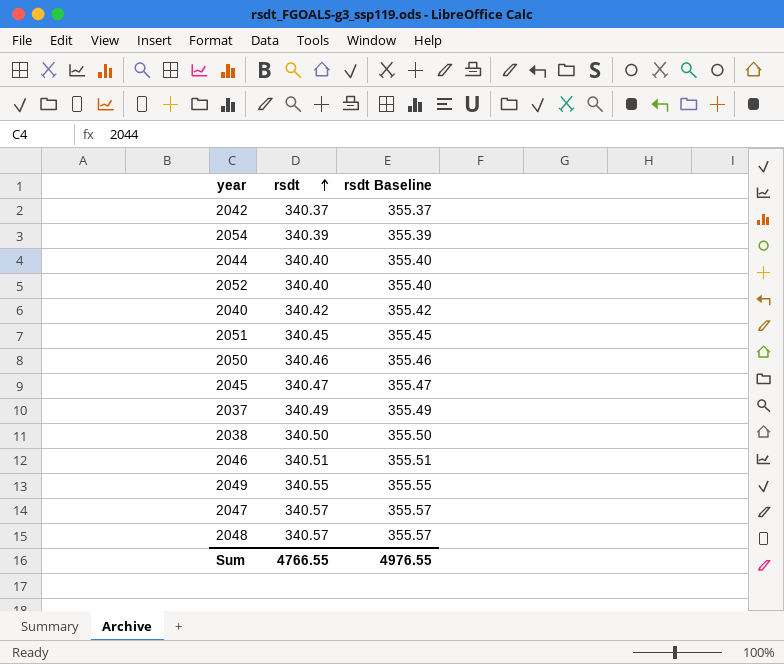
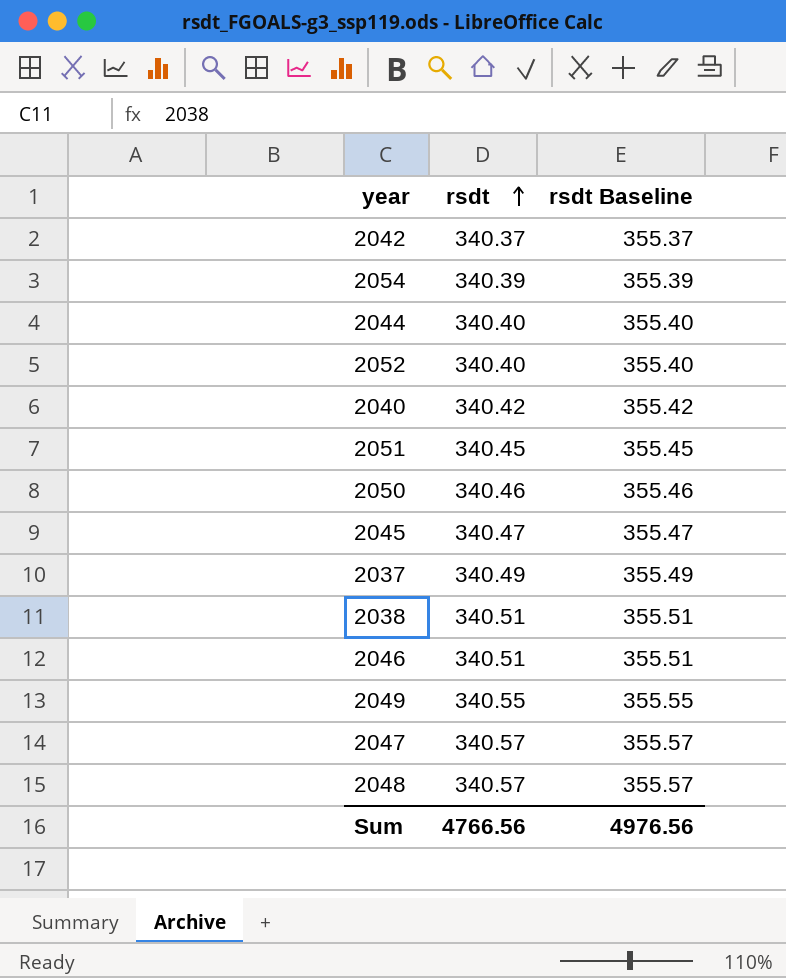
2038 | rsdt: 340.50 -> 340.51
2038 | rsdt Baseline: 355.50 -> 355.51
Sum | rsdt: 4766.55 -> 4766.56
Sum | rsdt Baseline: 4976.55 -> 4976.56

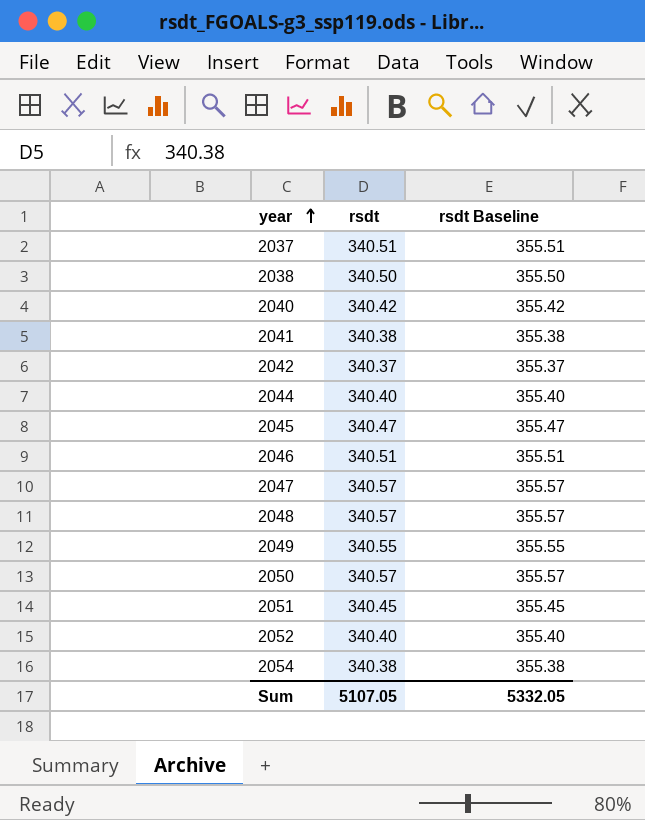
row order: rsdt ascending -> year ascending
2037 | rsdt: 340.49 -> 340.51
2037 | rsdt Baseline: 355.49 -> 355.51
2038 | rsdt: 340.51 -> 340.50
2038 | rsdt Baseline: 355.51 -> 355.50
row 2041: none -> 340.38 | 355.38
2050 | rsdt: 340.46 -> 340.57
2050 | rsdt Baseline: 355.46 -> 355.57
2054 | rsdt: 340.39 -> 340.38
2054 | rsdt Baseline: 355.39 -> 355.38
Sum | rsdt: 4766.56 -> 5107.05
Sum | rsdt Baseline: 4976.56 -> 5332.05

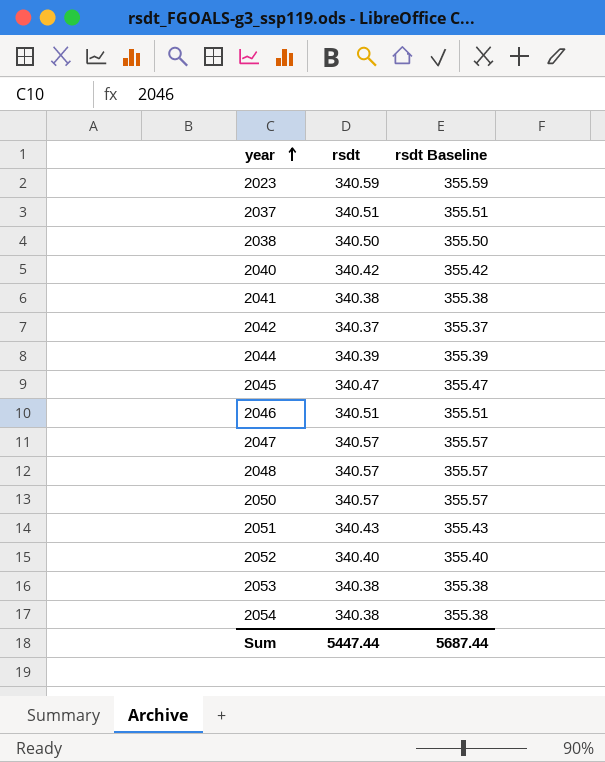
row 2049: 340.55 | 355.55 -> none
row 2023: none -> 340.59 | 355.59
2044 | rsdt: 340.40 -> 340.39
2044 | rsdt Baseline: 355.40 -> 355.39
2051 | rsdt: 340.45 -> 340.43
2051 | rsdt Baseline: 355.45 -> 355.43
row 2053: none -> 340.38 | 355.38
Sum | rsdt: 5107.05 -> 5447.44
Sum | rsdt Baseline: 5332.05 -> 5687.44

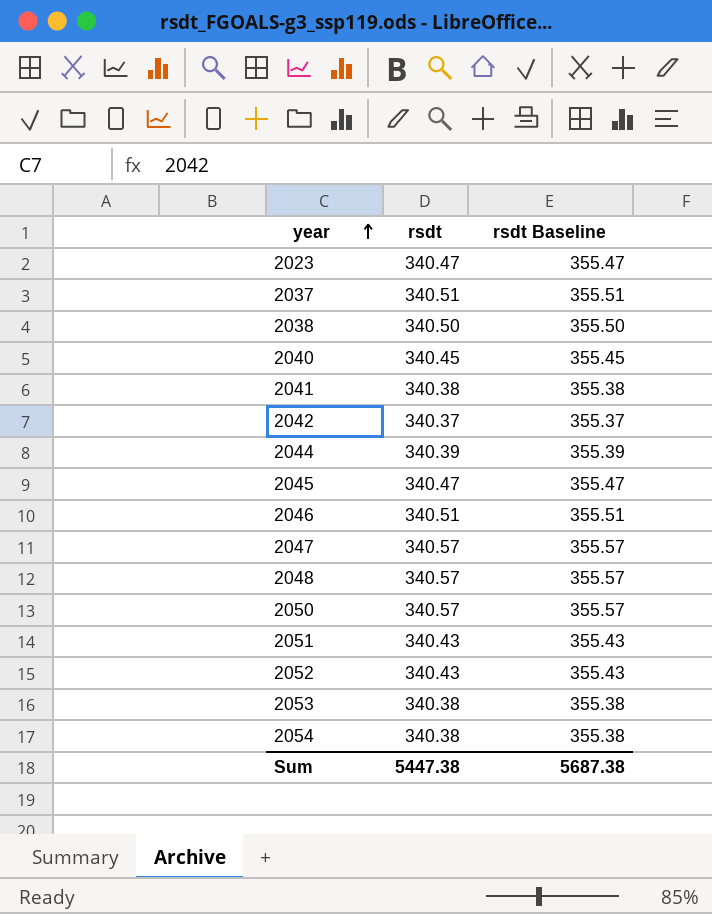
2023 | rsdt: 340.59 -> 340.47
2023 | rsdt Baseline: 355.59 -> 355.47
2040 | rsdt: 340.42 -> 340.45
2040 | rsdt Baseline: 355.42 -> 355.45
2052 | rsdt: 340.40 -> 340.43
2052 | rsdt Baseline: 355.40 -> 355.43
Sum | rsdt: 5447.44 -> 5447.38
Sum | rsdt Baseline: 5687.44 -> 5687.38

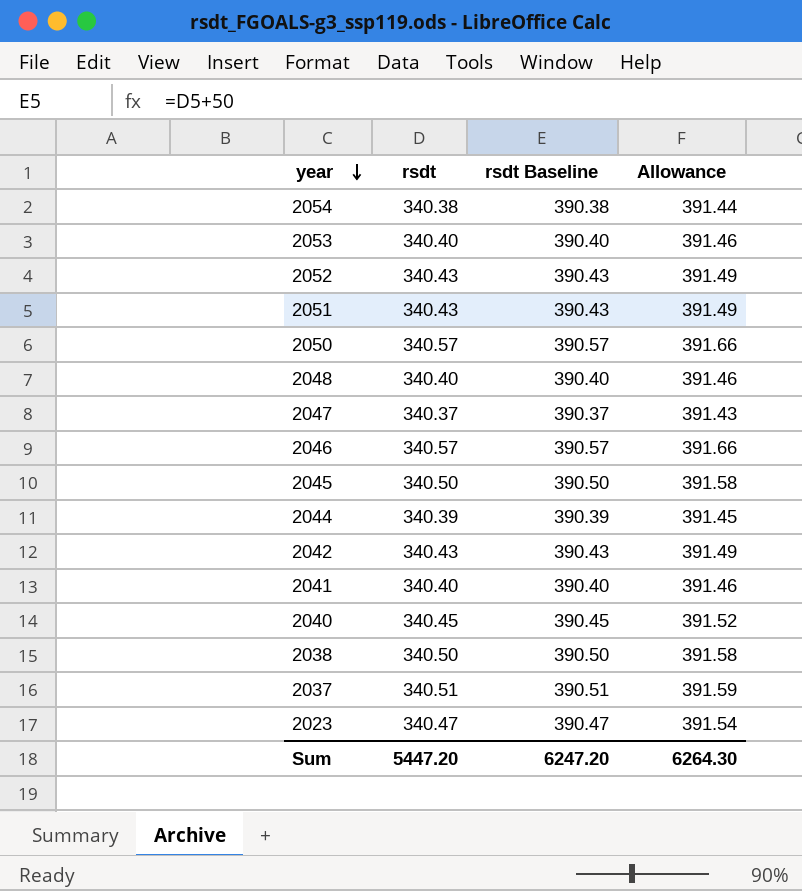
row order: year ascending -> year descending
column rsdt Baseline | formula: [rsdt] + 15 -> [rsdt] + 50
column Allowance | formula: none -> [rsdt] * 1.15
2053 | rsdt: 340.38 -> 340.40
2048 | rsdt: 340.57 -> 340.40
2047 | rsdt: 340.57 -> 340.37
2046 | rsdt: 340.51 -> 340.57
2045 | rsdt: 340.47 -> 340.50
2042 | rsdt: 340.37 -> 340.43
2041 | rsdt: 340.38 -> 340.40
Sum | rsdt: 5447.38 -> 5447.20
Sum | rsdt Baseline: 5687.38 -> 6247.20

